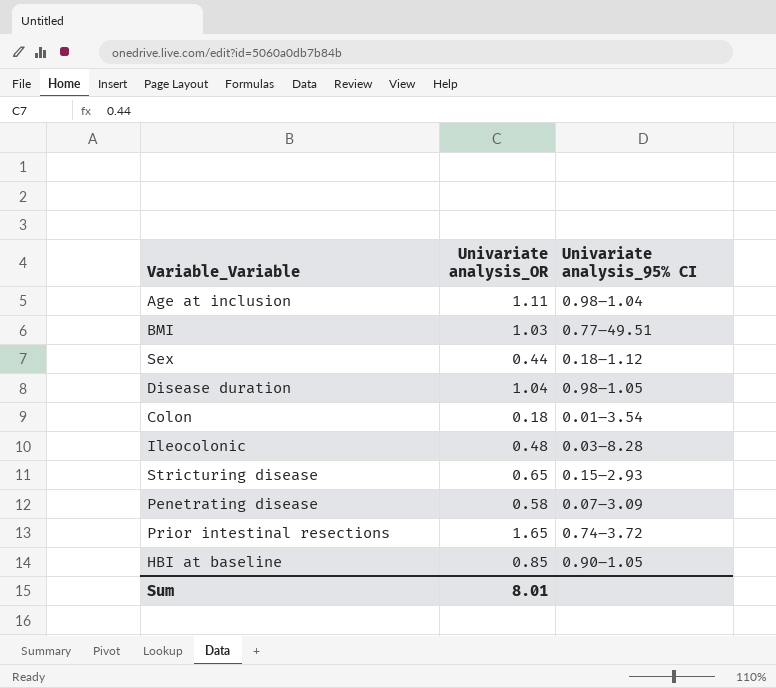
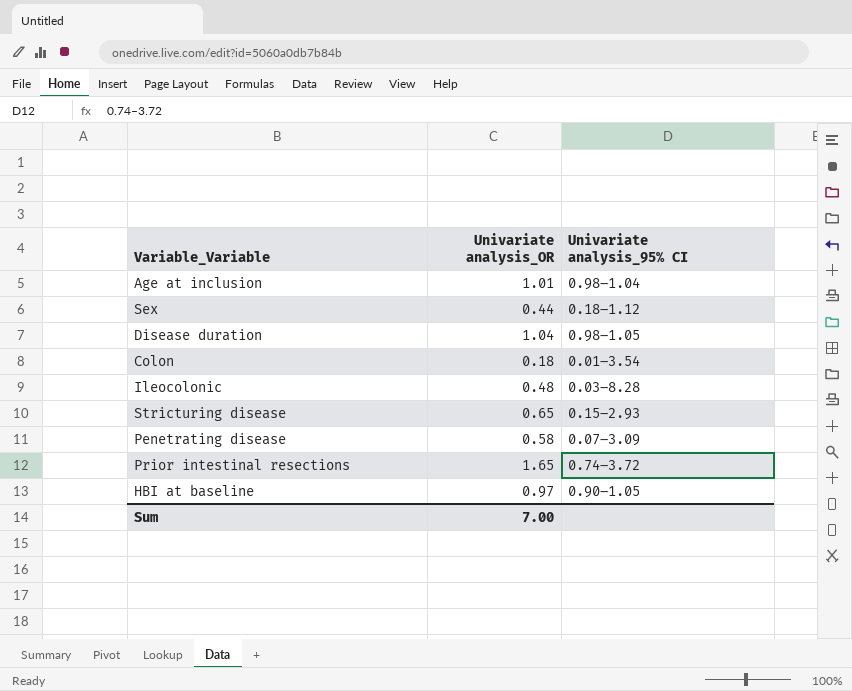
row BMI: 1.03 | 0.77–49.51 -> none
Age at inclusion | Univariate analysis_OR: 1.11 -> 1.01
HBI at baseline | Univariate analysis_OR: 0.85 -> 0.97
Sum | Univariate analysis_OR: 8.01 -> 7.00

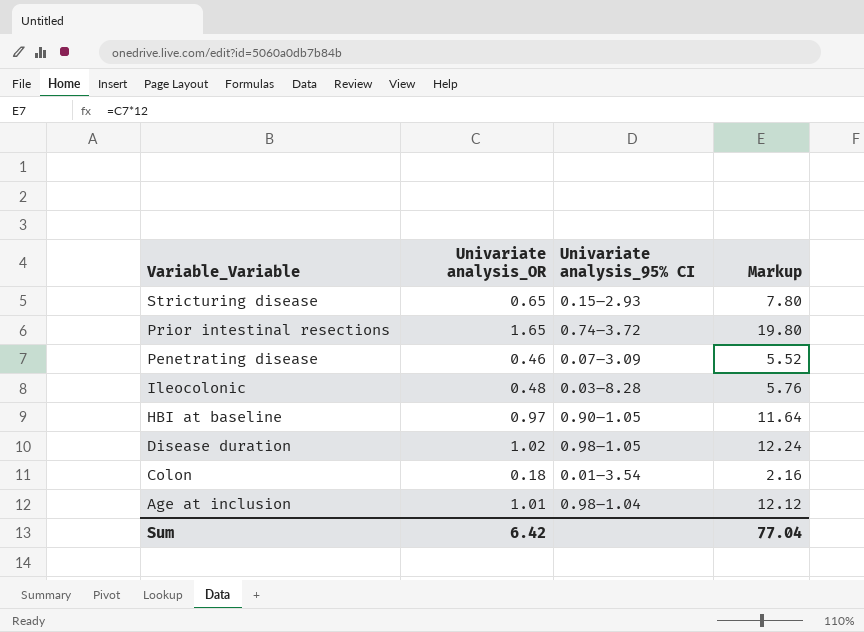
row order: none -> Variable_Variable descending
column Markup | formula: none -> [Univariate analysis_OR] * 12
row Sex: 0.44 | 0.18–1.12 -> none
Penetrating disease | Univariate analysis_OR: 0.58 -> 0.46
Disease duration | Univariate analysis_OR: 1.04 -> 1.02
Sum | Univariate analysis_OR: 7.00 -> 6.42

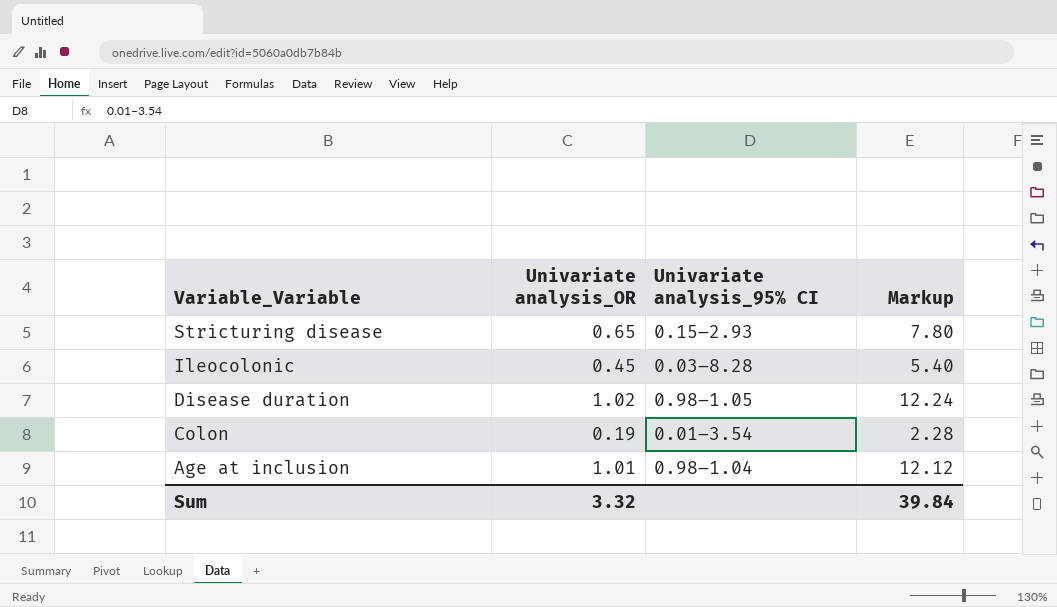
row Prior intestinal resections: 1.65 | 0.74–3.72 | 19.80 -> none
row Penetrating disease: 0.46 | 0.07–3.09 | 5.52 -> none
row HBI at baseline: 0.97 | 0.90–1.05 | 11.64 -> none
Ileocolonic | Univariate analysis_OR: 0.48 -> 0.45
Ileocolonic | Markup: 5.76 -> 5.40
Colon | Univariate analysis_OR: 0.18 -> 0.19
Colon | Markup: 2.16 -> 2.28
Sum | Univariate analysis_OR: 6.42 -> 3.32
Sum | Markup: 77.04 -> 39.84

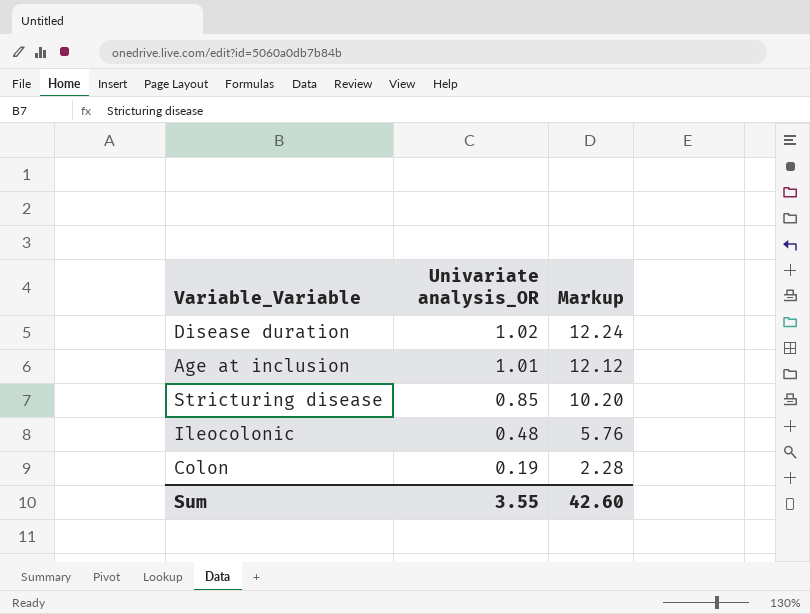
row order: Variable_Variable descending -> Univariate analysis_OR descending
column Univariate analysis_95% CI | position: 3 -> none
Stricturing disease | Univariate analysis_OR: 0.65 -> 0.85
Stricturing disease | Markup: 7.80 -> 10.20
Ileocolonic | Univariate analysis_OR: 0.45 -> 0.48
Ileocolonic | Markup: 5.40 -> 5.76
Sum | Univariate analysis_OR: 3.32 -> 3.55
Sum | Markup: 39.84 -> 42.60

